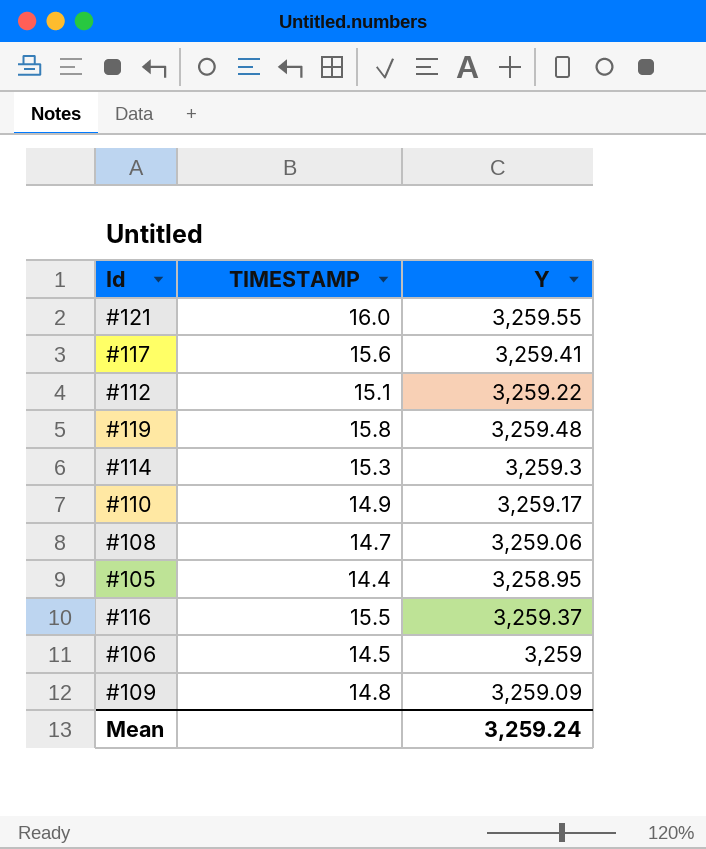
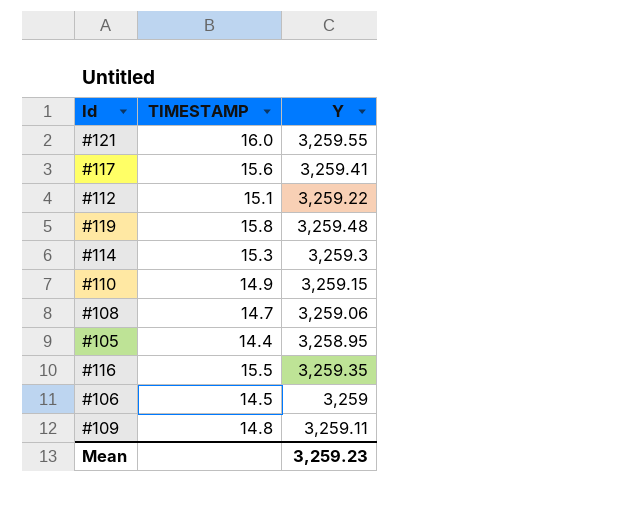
#110 | Y: 3,259.17 -> 3,259.15
#116 | Y: 3,259.37 -> 3,259.35
#109 | Y: 3,259.09 -> 3,259.11
Mean | Y: 3,259.24 -> 3,259.23

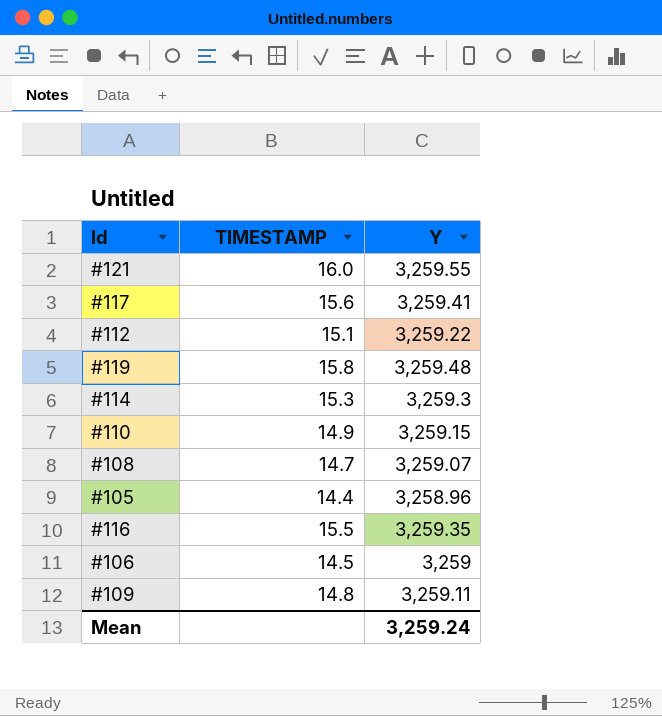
#108 | Y: 3,259.06 -> 3,259.07
#105 | Y: 3,258.95 -> 3,258.96
Mean | Y: 3,259.23 -> 3,259.24

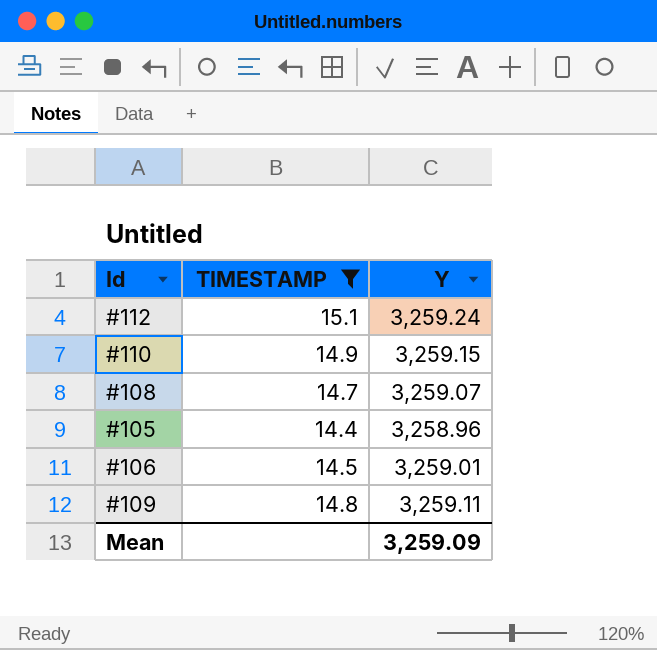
filter: none -> TIMESTAMP <= 15.1
#112 | Y: 3,259.22 -> 3,259.24
#106 | Y: 3,259 -> 3,259.01
Mean | Y: 3,259.24 -> 3,259.09

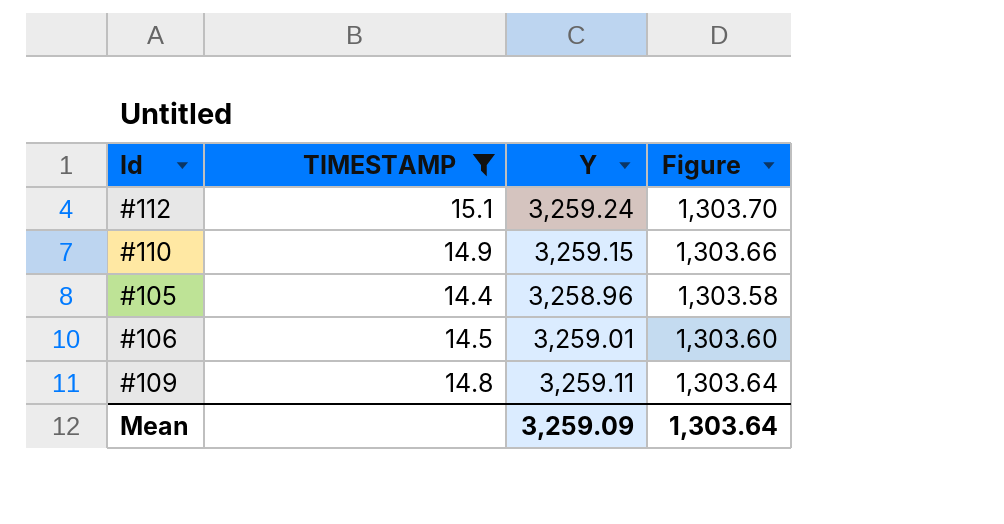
column Figure | formula: none -> [Y] * 0.4
row #108: 14.7 | 3,259.07 -> none

